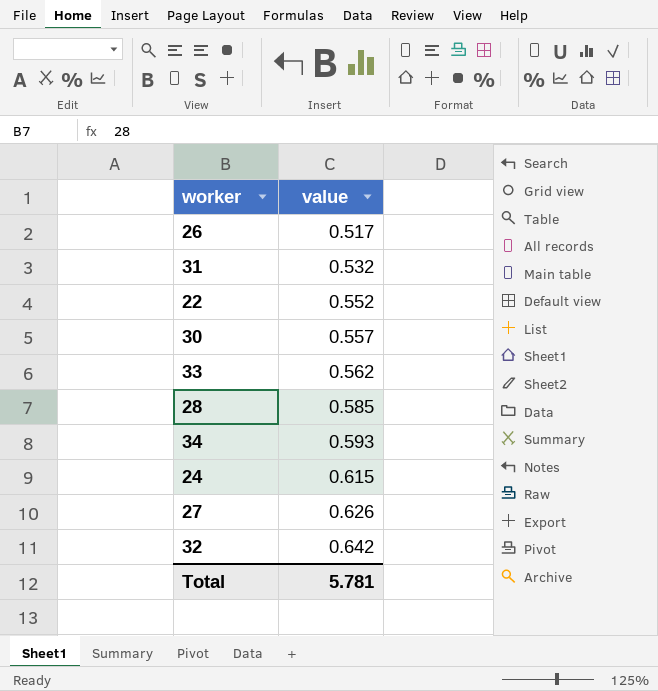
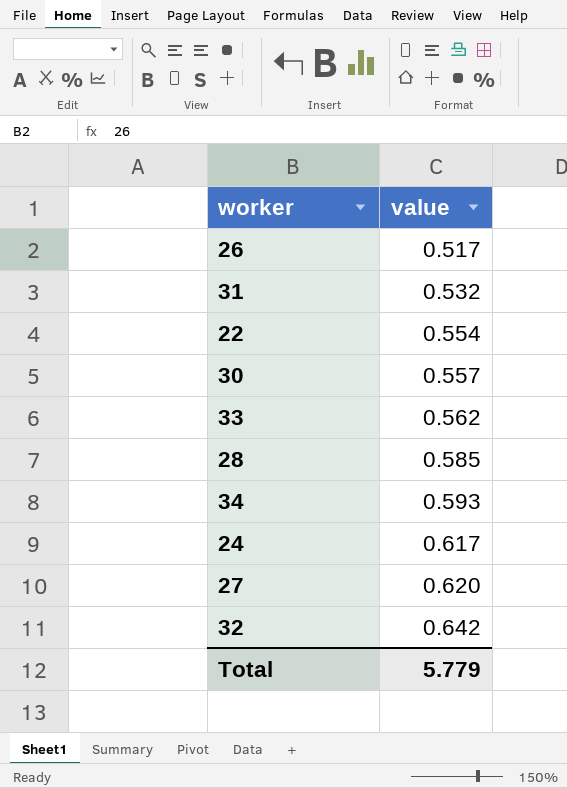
22 | value: 0.552 -> 0.554
24 | value: 0.615 -> 0.617
27 | value: 0.626 -> 0.620
Total | value: 5.781 -> 5.779

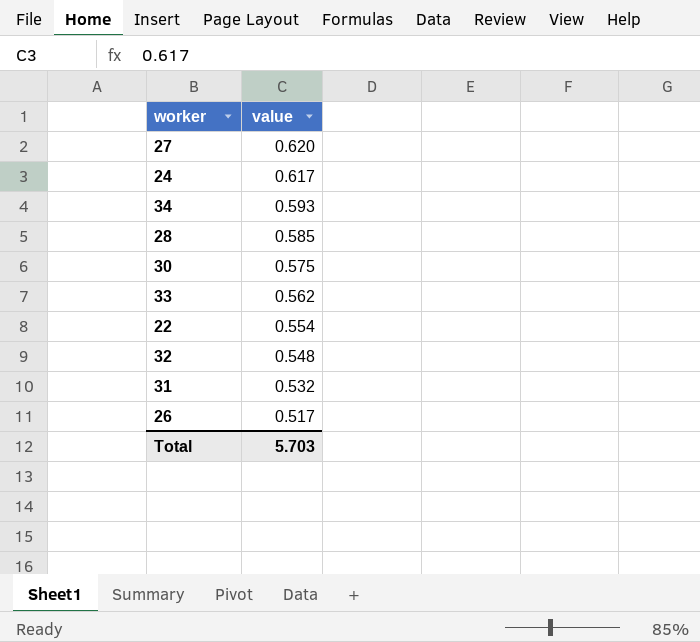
row order: value ascending -> value descending
30 | value: 0.557 -> 0.575
32 | value: 0.642 -> 0.548
Total | value: 5.779 -> 5.703

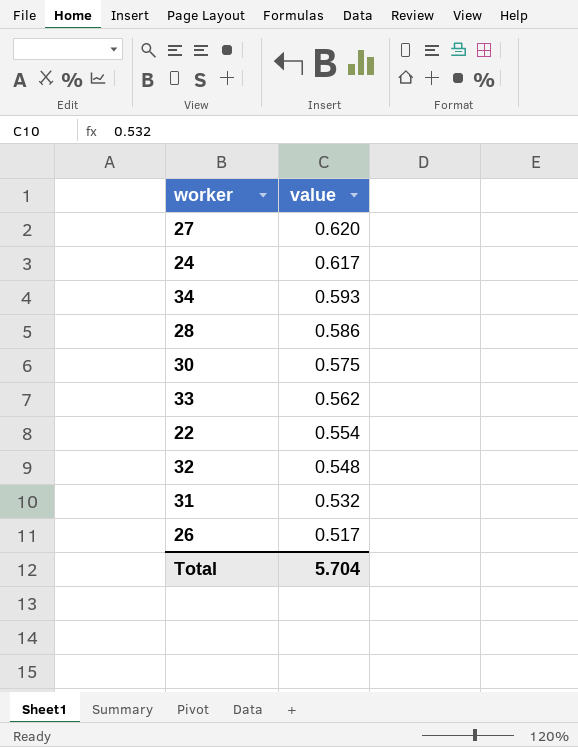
28 | value: 0.585 -> 0.586
Total | value: 5.703 -> 5.704

